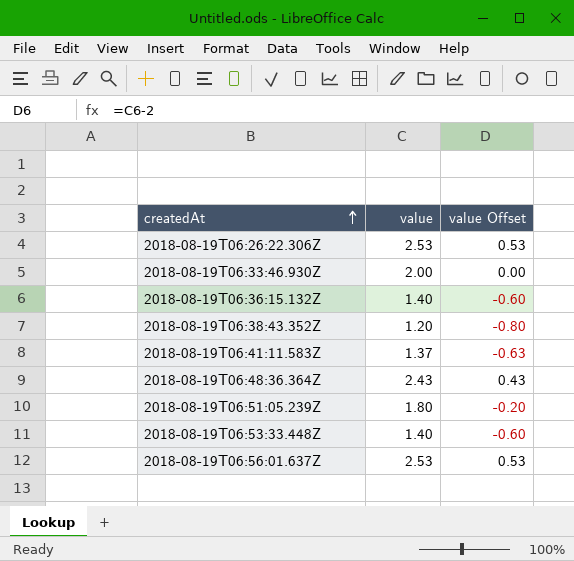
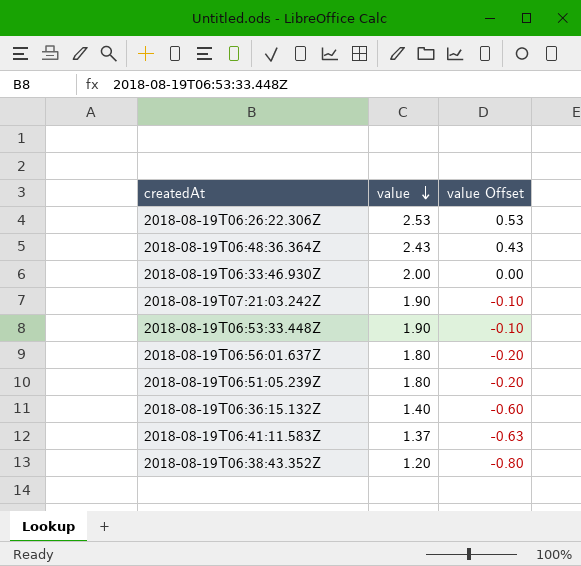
row order: createdAt ascending -> value descending
row 2018-08-19T07:21:03.242Z: none -> 1.90 | -0.10
2018-08-19T06:53:33.448Z | value: 1.40 -> 1.90
2018-08-19T06:53:33.448Z | value Offset: -0.60 -> -0.10
2018-08-19T06:56:01.637Z | value: 2.53 -> 1.80
2018-08-19T06:56:01.637Z | value Offset: 0.53 -> -0.20

